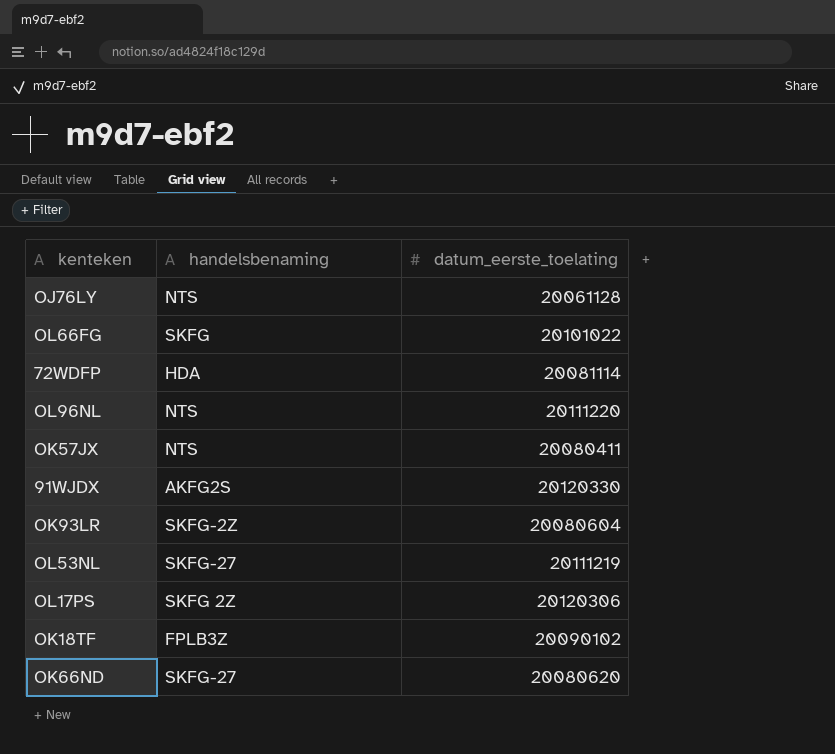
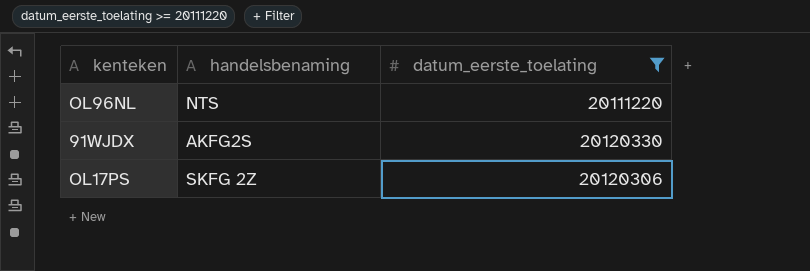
filter: none -> datum_eerste_toelating >= 20111220

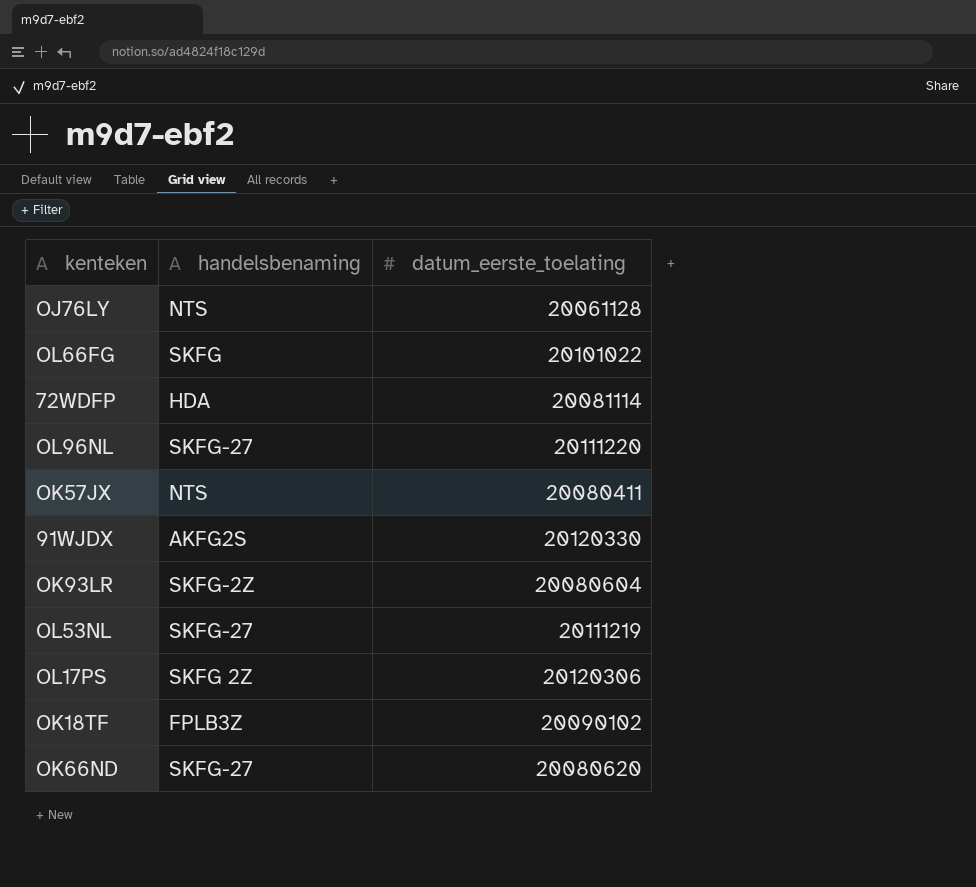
filter: datum_eerste_toelating >= 20111220 -> none
OL96NL | handelsbenaming: NTS -> SKFG-27

